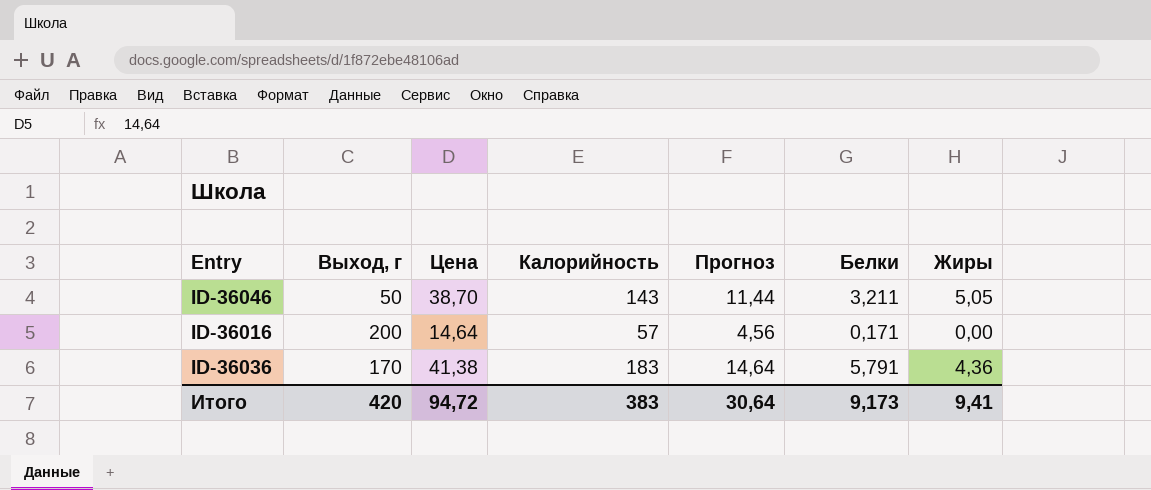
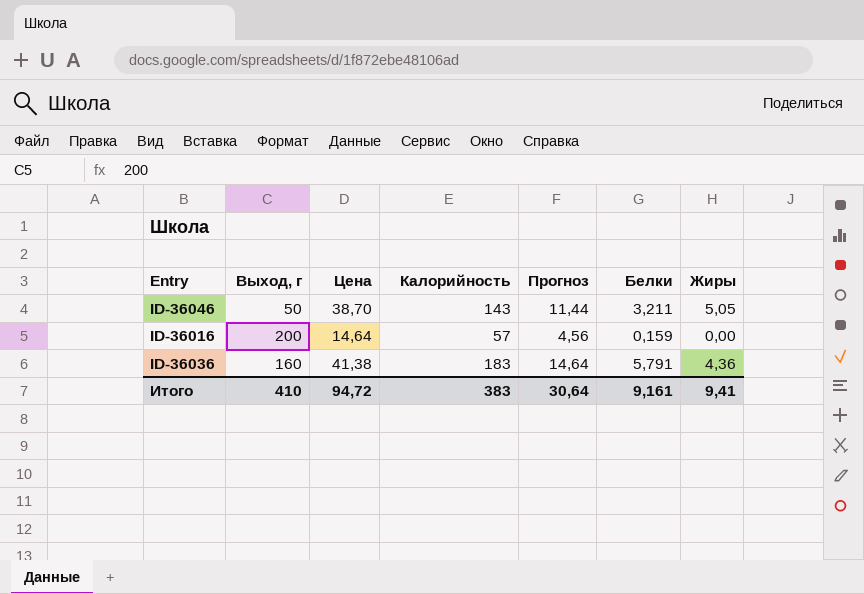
ID-36016 | Белки: 0,171 -> 0,159
ID-36036 | Выход, г: 170 -> 160
Итого | Выход, г: 420 -> 410
Итого | Белки: 9,173 -> 9,161

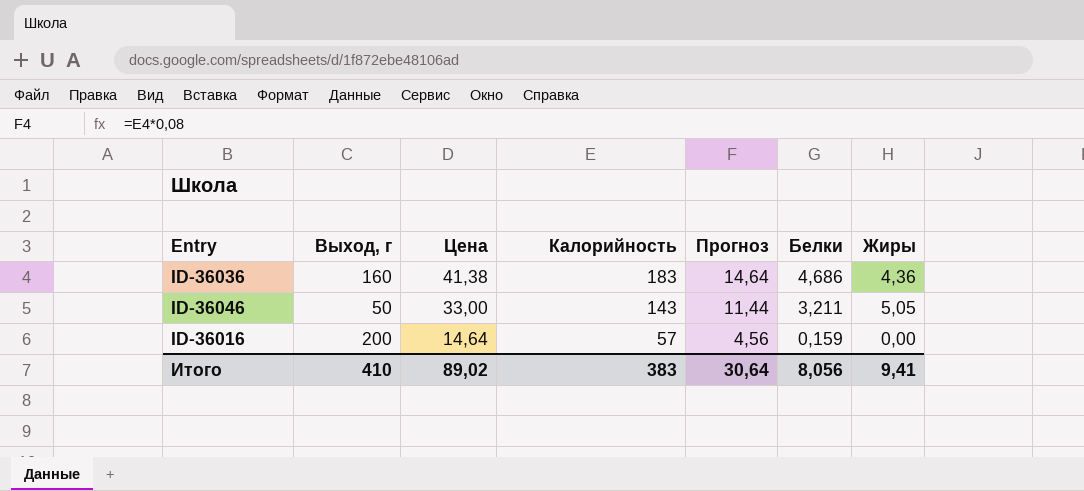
row order: none -> Цена descending
ID-36036 | Белки: 5,791 -> 4,686
ID-36046 | Цена: 38,70 -> 33,00
Итого | Цена: 94,72 -> 89,02
Итого | Белки: 9,161 -> 8,056

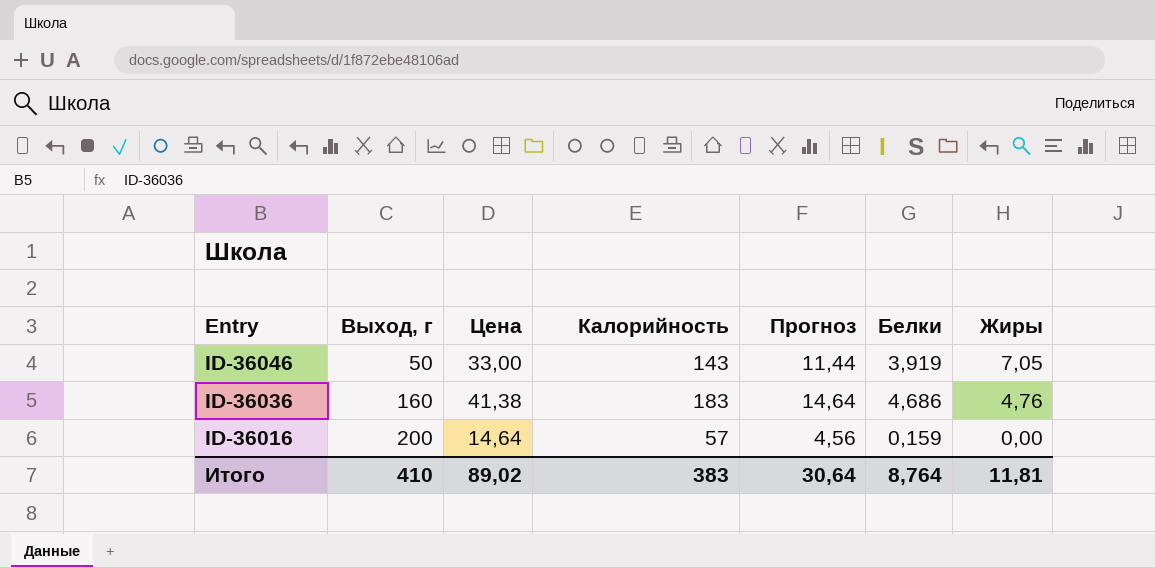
row order: Цена descending -> Entry descending
ID-36046 | Белки: 3,211 -> 3,919
ID-36046 | Жиры: 5,05 -> 7,05
ID-36036 | Жиры: 4,36 -> 4,76
Итого | Белки: 8,056 -> 8,764
Итого | Жиры: 9,41 -> 11,81

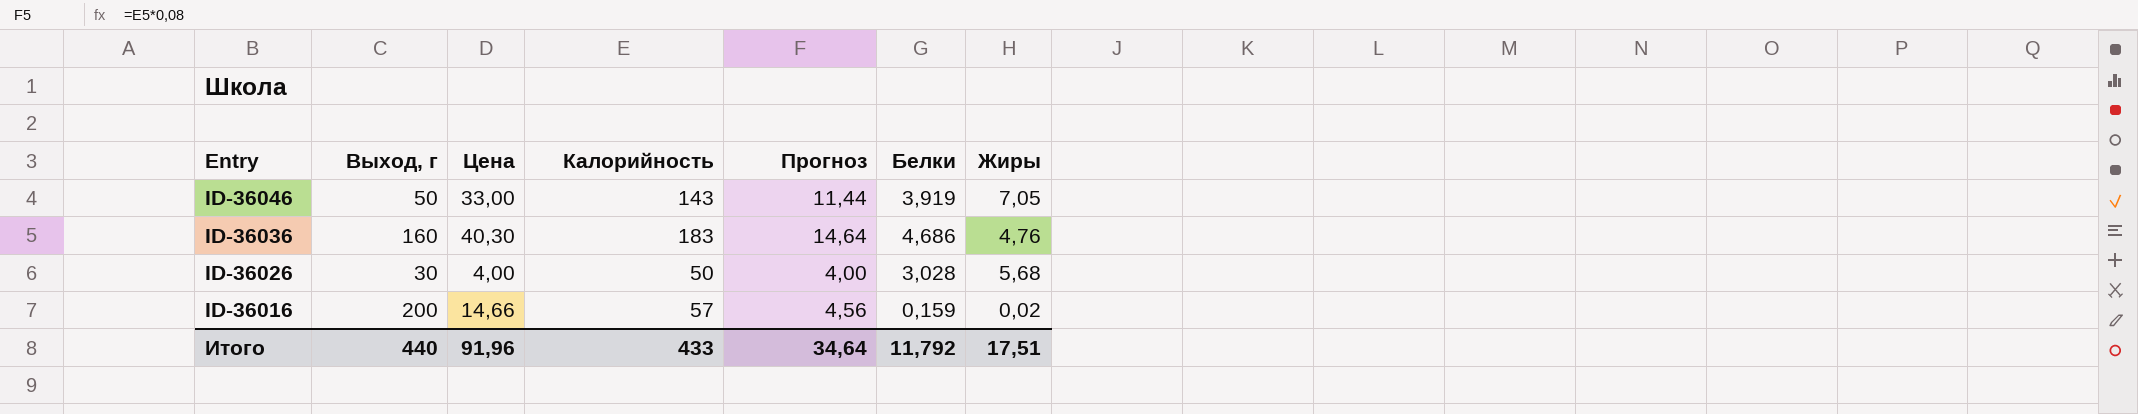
ID-36036 | Цена: 41,38 -> 40,30
row ID-36026: none -> 30 | 4,00 | 50 | 4,00 | 3,028 | 5,68
ID-36016 | Цена: 14,64 -> 14,66
ID-36016 | Жиры: 0,00 -> 0,02
Итого | Выход, г: 410 -> 440
Итого | Цена: 89,02 -> 91,96
Итого | Калорийность: 383 -> 433
Итого | Прогноз: 30,64 -> 34,64
Итого | Белки: 8,764 -> 11,792
Итого | Жиры: 11,81 -> 17,51

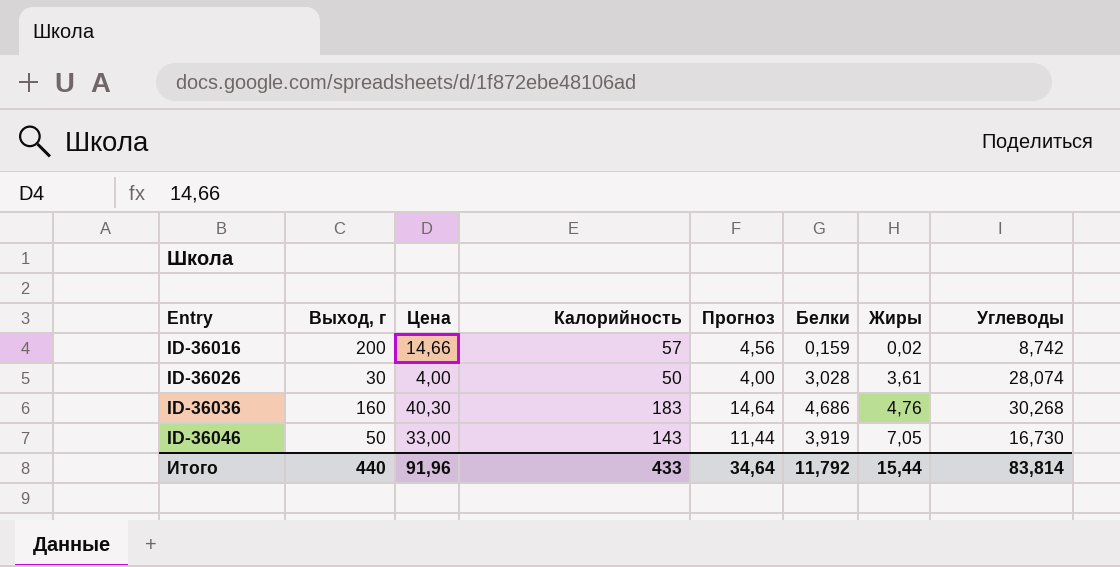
row order: Entry descending -> Entry ascending
column Углеводы | position: none -> 8
ID-36026 | Жиры: 5,68 -> 3,61
Итого | Жиры: 17,51 -> 15,44

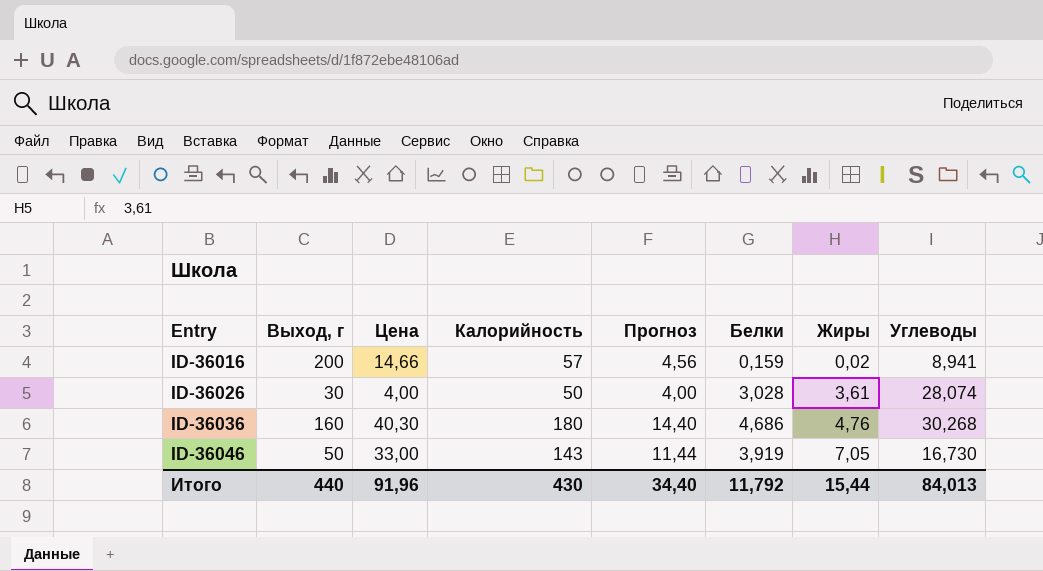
ID-36016 | Углеводы: 8,742 -> 8,941
ID-36036 | Калорийность: 183 -> 180
ID-36036 | Прогноз: 14,64 -> 14,40
Итого | Калорийность: 433 -> 430
Итого | Прогноз: 34,64 -> 34,40
Итого | Углеводы: 83,814 -> 84,013

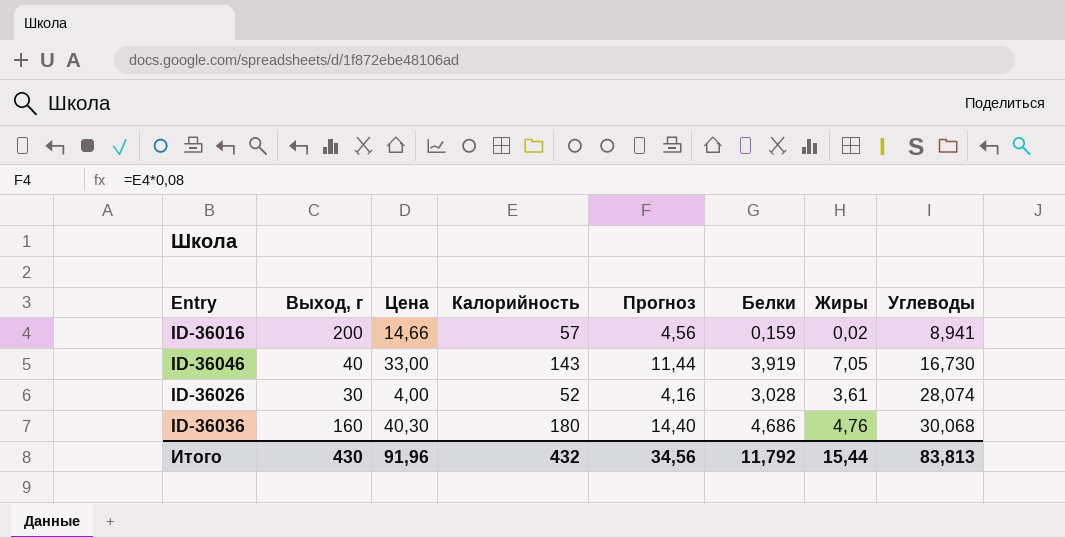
row order: Entry ascending -> Углеводы ascending
ID-36046 | Выход, г: 50 -> 40
ID-36026 | Калорийность: 50 -> 52
ID-36026 | Прогноз: 4,00 -> 4,16
ID-36036 | Углеводы: 30,268 -> 30,068
Итого | Выход, г: 440 -> 430
Итого | Калорийность: 430 -> 432
Итого | Прогноз: 34,40 -> 34,56
Итого | Углеводы: 84,013 -> 83,813

